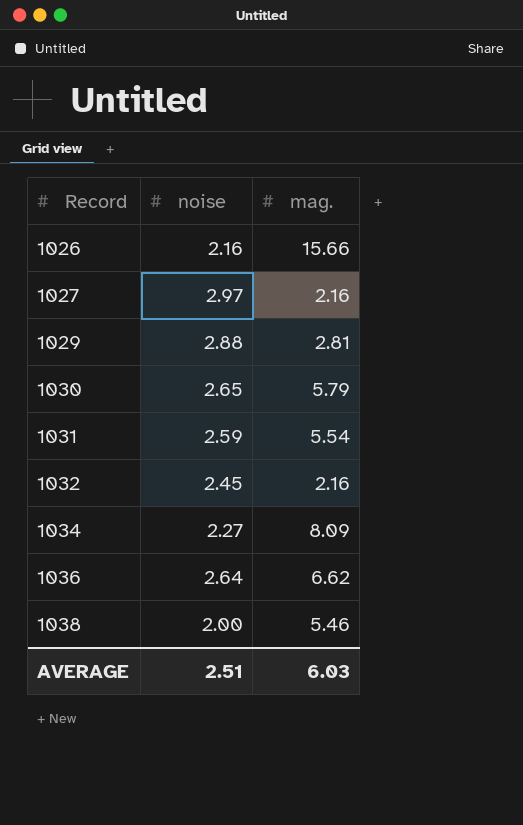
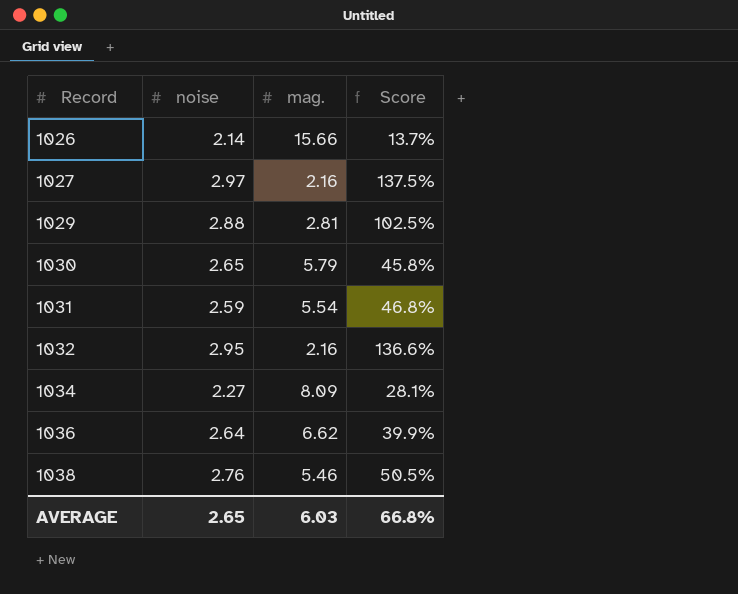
column Score | formula: none -> [noise] / [mag.]
1026 | noise: 2.16 -> 2.14
1032 | noise: 2.45 -> 2.95
1038 | noise: 2.00 -> 2.76
AVERAGE | noise: 2.51 -> 2.65

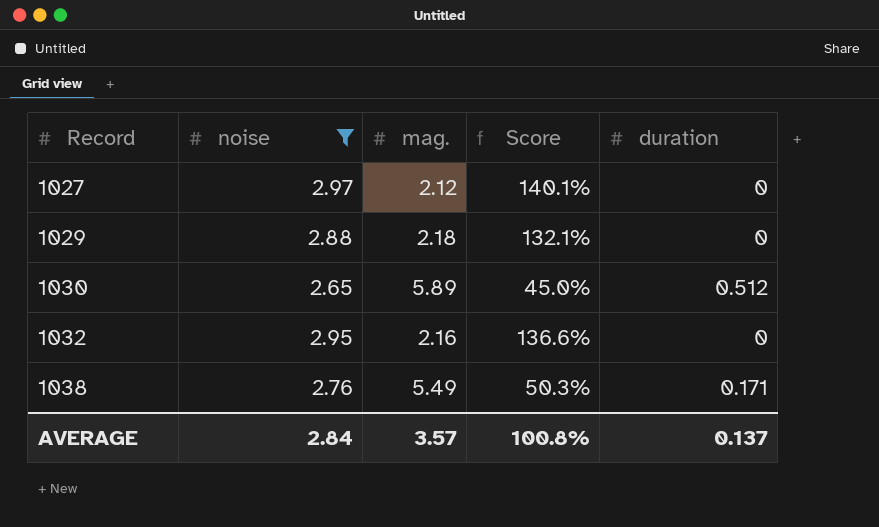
filter: none -> noise >= 2.65
column duration | position: none -> 5
1027 | mag.: 2.16 -> 2.12
1027 | Score: 137.5% -> 140.1%
1029 | mag.: 2.81 -> 2.18
1029 | Score: 102.5% -> 132.1%
1030 | mag.: 5.79 -> 5.89
1030 | Score: 45.8% -> 45.0%
1038 | mag.: 5.46 -> 5.49
1038 | Score: 50.5% -> 50.3%
AVERAGE | noise: 2.65 -> 2.84
AVERAGE | mag.: 6.03 -> 3.57
AVERAGE | Score: 66.8% -> 100.8%

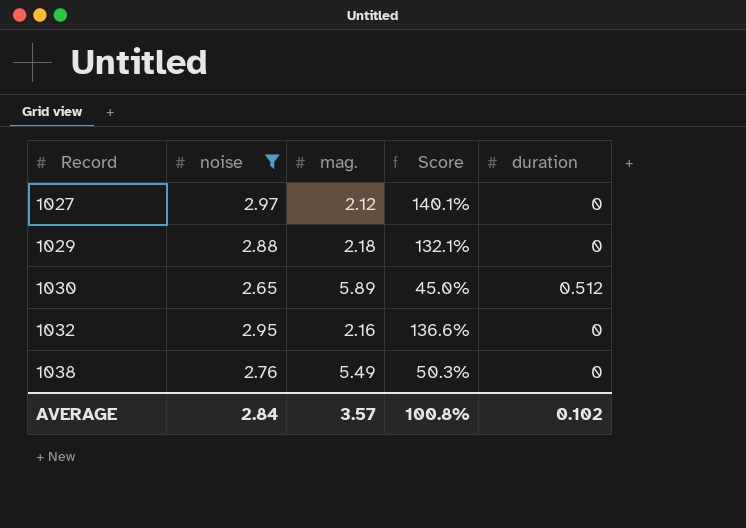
1038 | duration: 0.171 -> 0
AVERAGE | duration: 0.137 -> 0.102

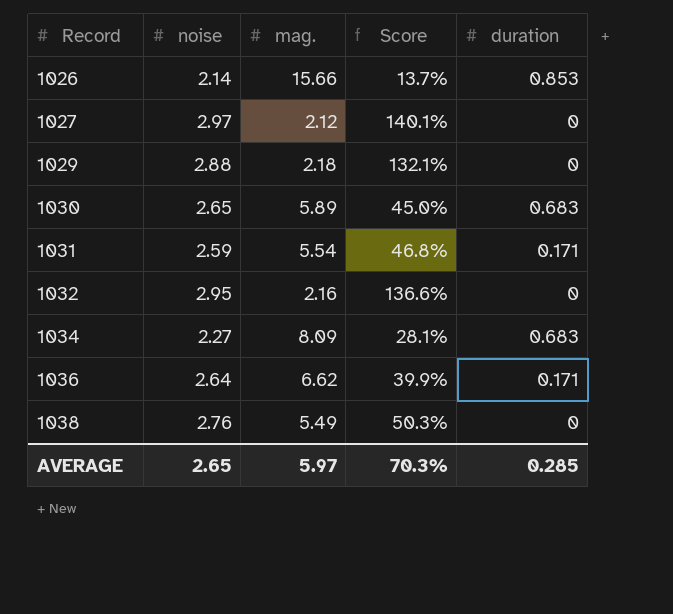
filter: noise >= 2.65 -> none
1030 | duration: 0.512 -> 0.683
AVERAGE | noise: 2.84 -> 2.65
AVERAGE | mag.: 3.57 -> 5.97
AVERAGE | Score: 100.8% -> 70.3%
AVERAGE | duration: 0.102 -> 0.285

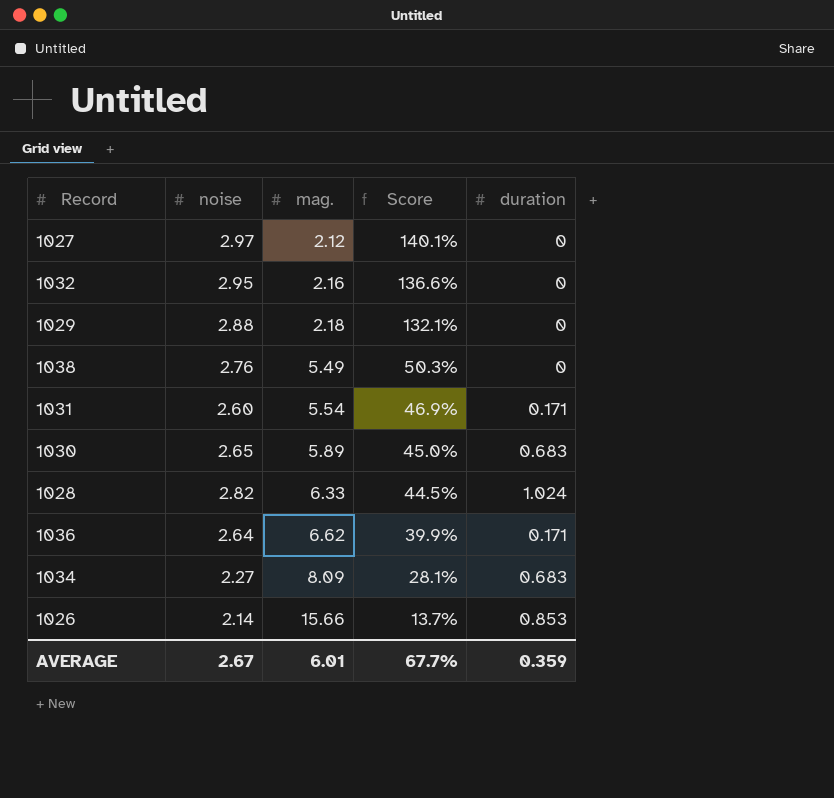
row order: Record ascending -> mag. ascending
1031 | noise: 2.59 -> 2.60
1031 | Score: 46.8% -> 46.9%
row 1028: none -> 2.82 | 6.33 | 44.5% | 1.024
AVERAGE | noise: 2.65 -> 2.67
AVERAGE | mag.: 5.97 -> 6.01
AVERAGE | Score: 70.3% -> 67.7%
AVERAGE | duration: 0.285 -> 0.359

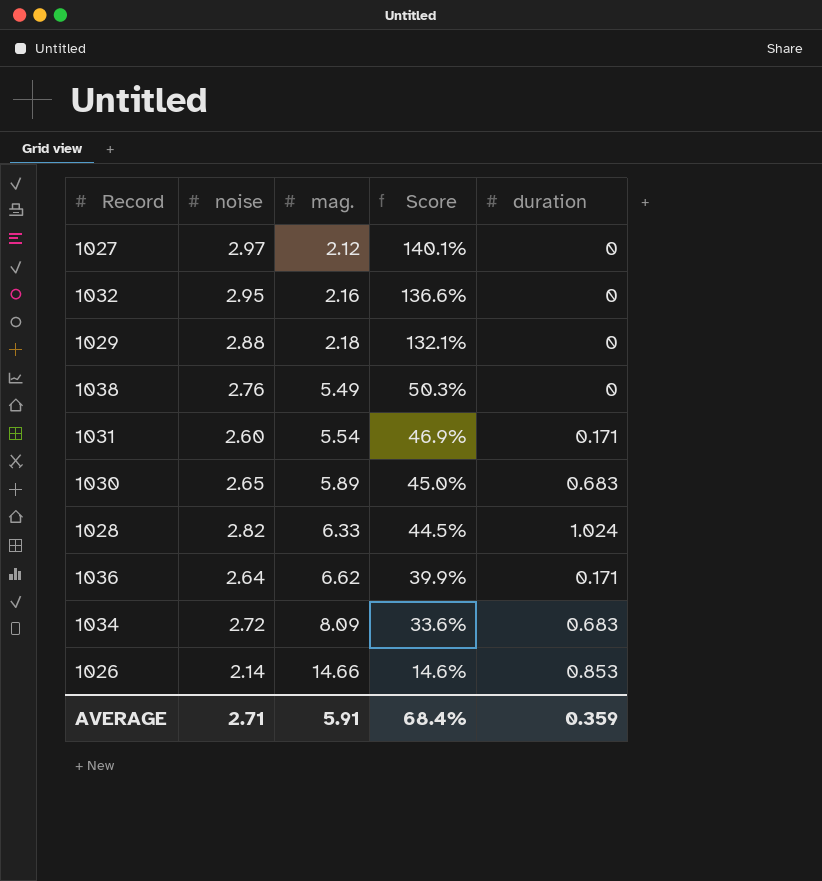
1034 | noise: 2.27 -> 2.72
1034 | Score: 28.1% -> 33.6%
1026 | mag.: 15.66 -> 14.66
1026 | Score: 13.7% -> 14.6%
AVERAGE | noise: 2.67 -> 2.71
AVERAGE | mag.: 6.01 -> 5.91
AVERAGE | Score: 67.7% -> 68.4%

